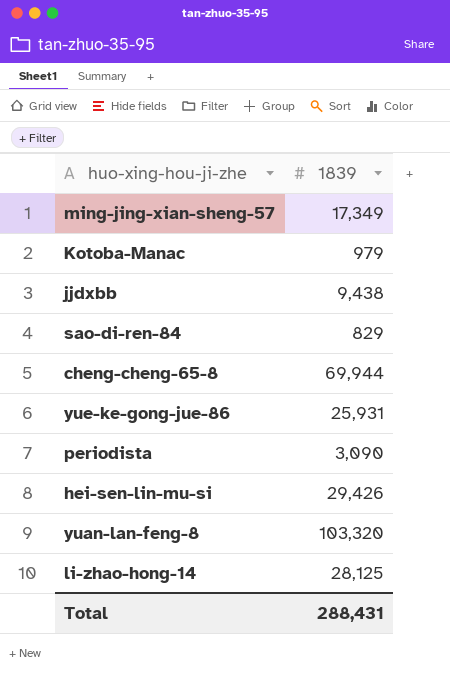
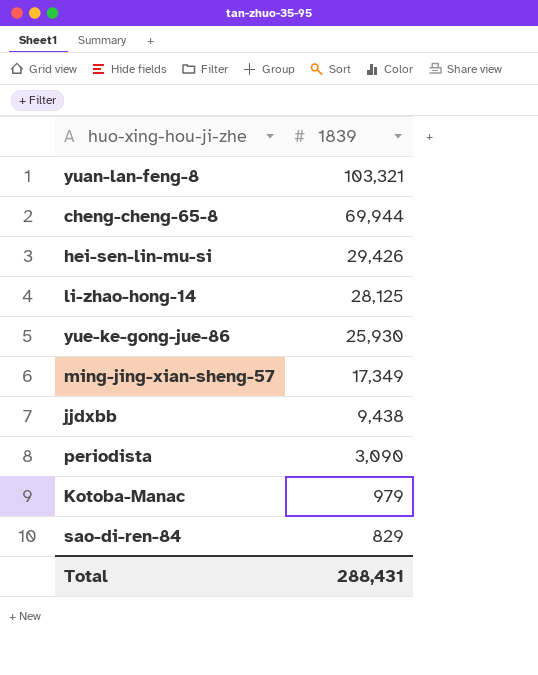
row order: none -> 1839 descending
yuan-lan-feng-8 | 1839: 103,320 -> 103,321
yue-ke-gong-jue-86 | 1839: 25,931 -> 25,930

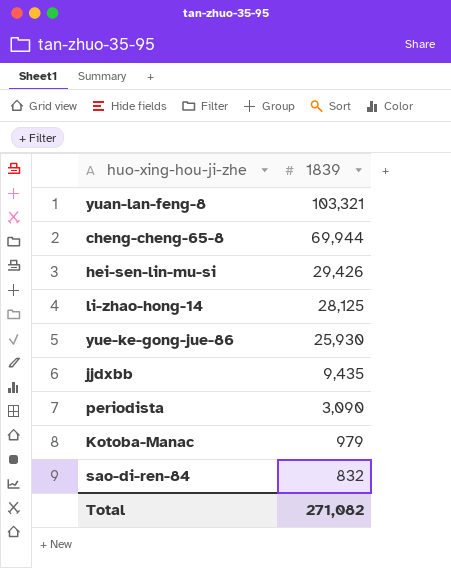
row ming-jing-xian-sheng-57: 17,349 -> none
jjdxbb | 1839: 9,438 -> 9,435
sao-di-ren-84 | 1839: 829 -> 832
Total | 1839: 288,431 -> 271,082

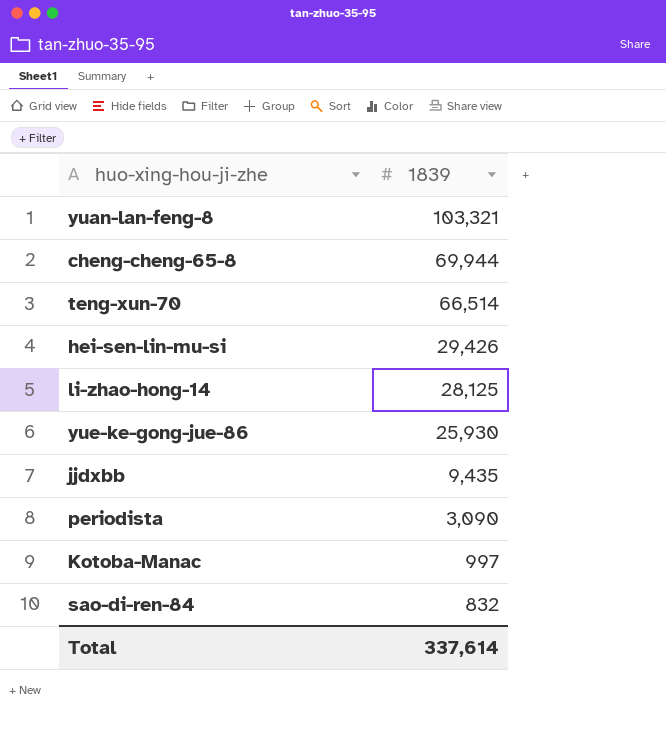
row teng-xun-70: none -> 66,514
Kotoba-Manac | 1839: 979 -> 997
Total | 1839: 271,082 -> 337,614

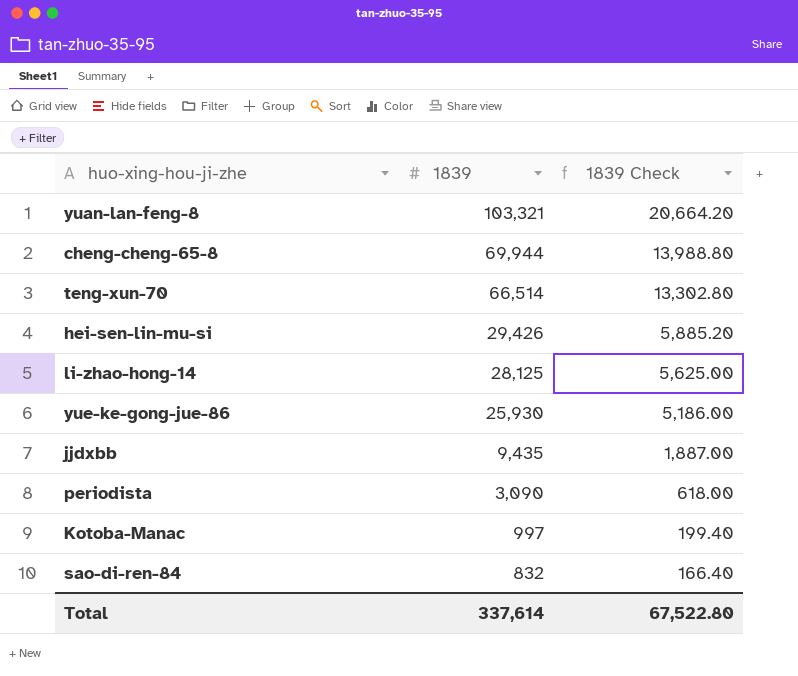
column 1839 Check | formula: none -> [1839] * 0.2

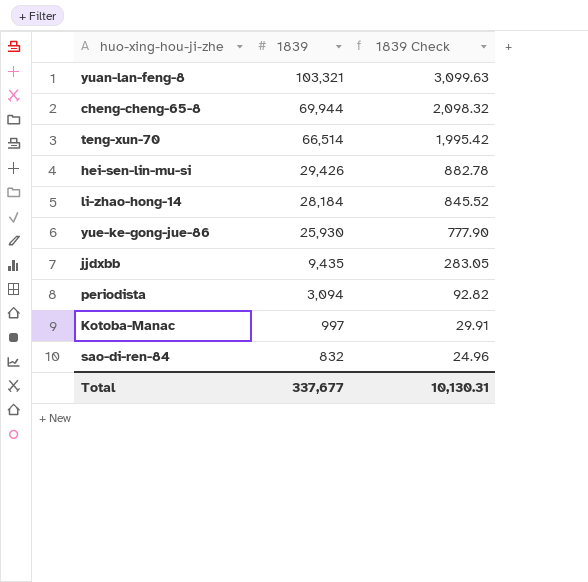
column 1839 Check | formula: [1839] * 0.2 -> [1839] * 0.03
li-zhao-hong-14 | 1839: 28,125 -> 28,184
periodista | 1839: 3,090 -> 3,094
Total | 1839: 337,614 -> 337,677
Total | 1839 Check: 67,522.80 -> 10,130.31

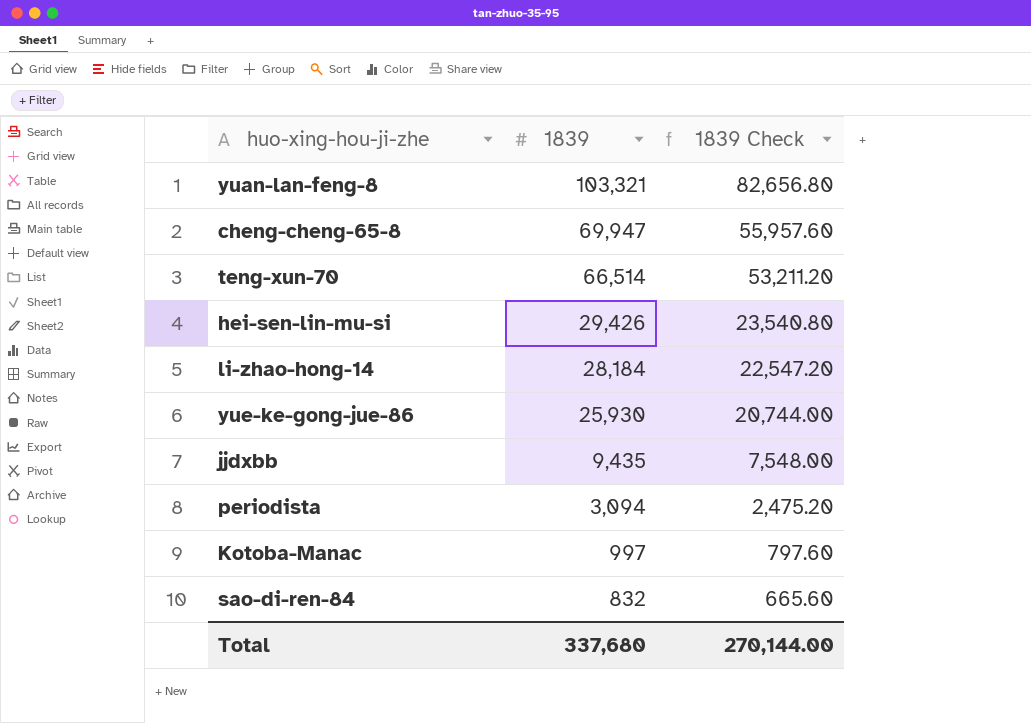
column 1839 Check | formula: [1839] * 0.03 -> [1839] * 0.8
cheng-cheng-65-8 | 1839: 69,944 -> 69,947
Total | 1839: 337,677 -> 337,680
Total | 1839 Check: 10,130.31 -> 270,144.00

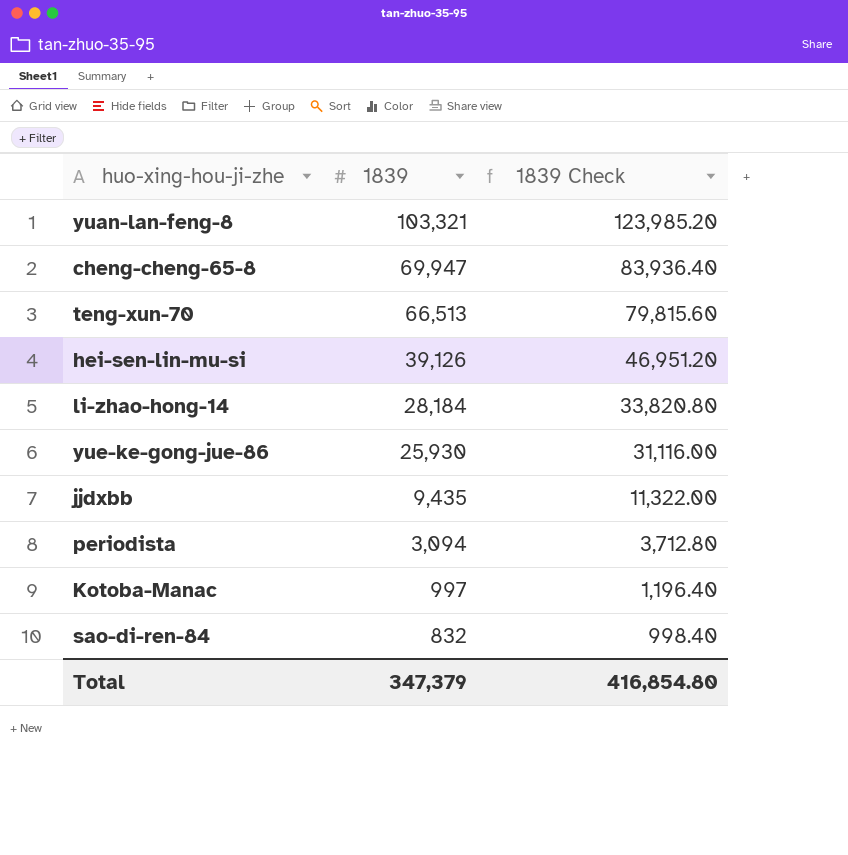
column 1839 Check | formula: [1839] * 0.8 -> [1839] * 1.2
teng-xun-70 | 1839: 66,514 -> 66,513
hei-sen-lin-mu-si | 1839: 29,426 -> 39,126
Total | 1839: 337,680 -> 347,379
Total | 1839 Check: 270,144.00 -> 416,854.80

